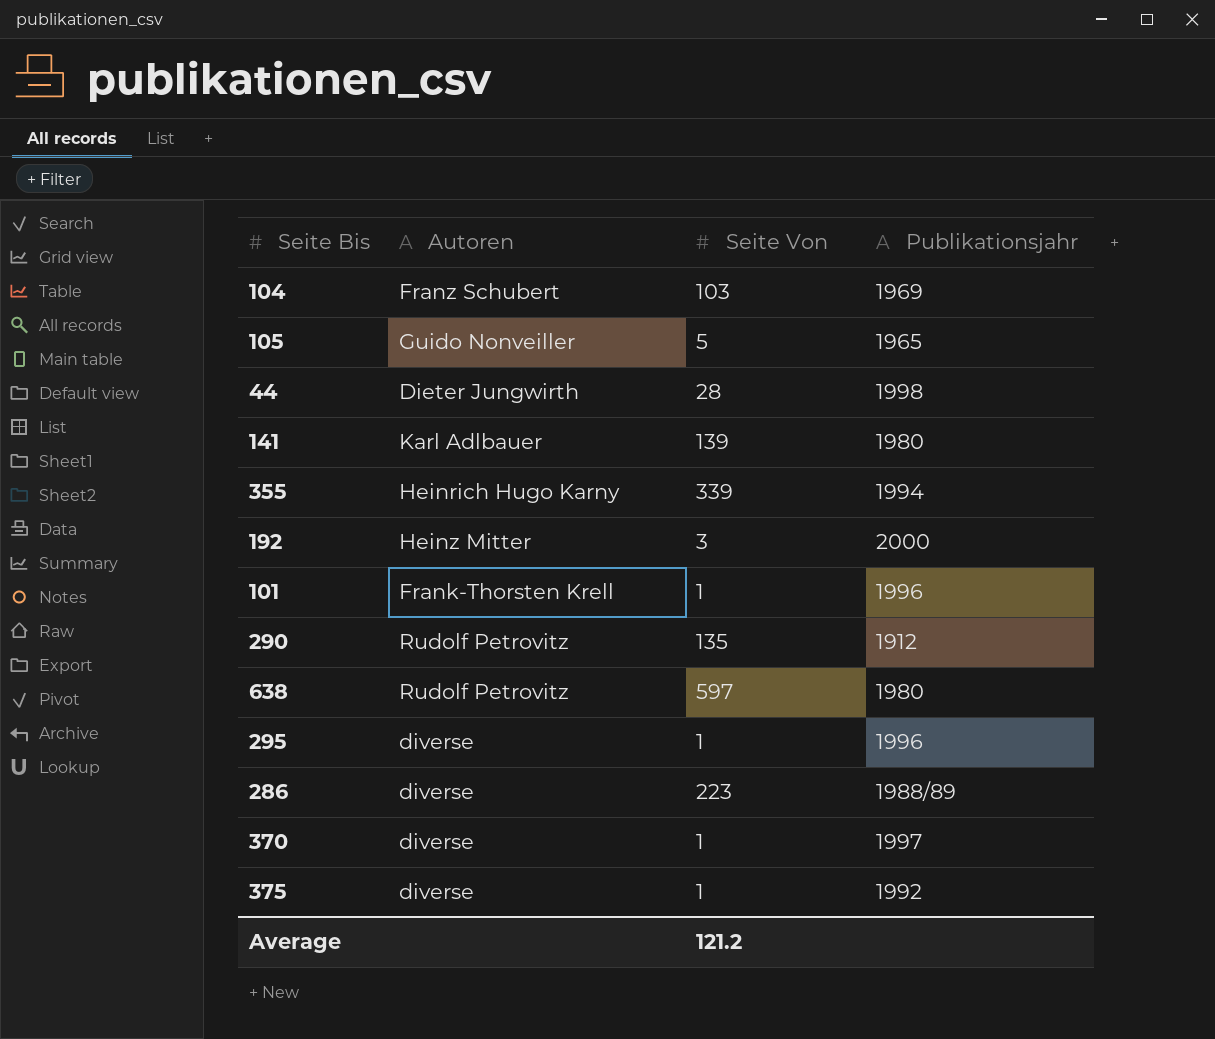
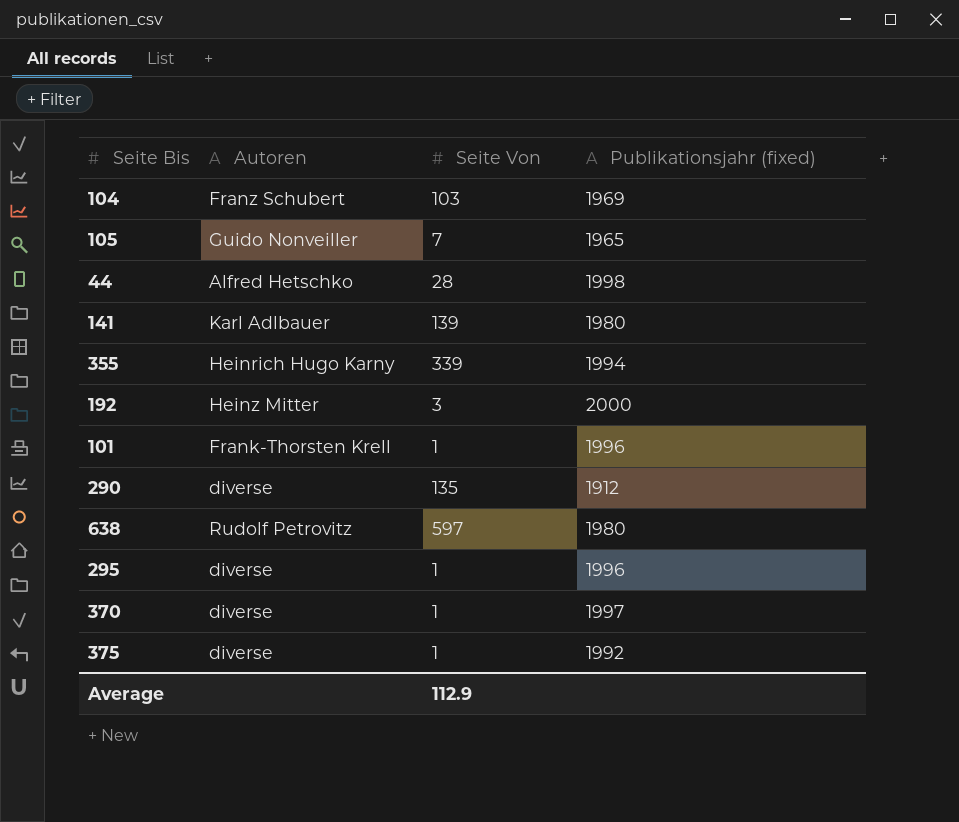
column name: Publikationsjahr -> Publikationsjahr (fixed)
row 286: diverse | 223 | 1988/89 -> none
105 | Seite Von: 5 -> 7
44 | Autoren: Dieter Jungwirth -> Alfred Hetschko
290 | Autoren: Rudolf Petrovitz -> diverse
Average | Seite Von: 121.2 -> 112.9

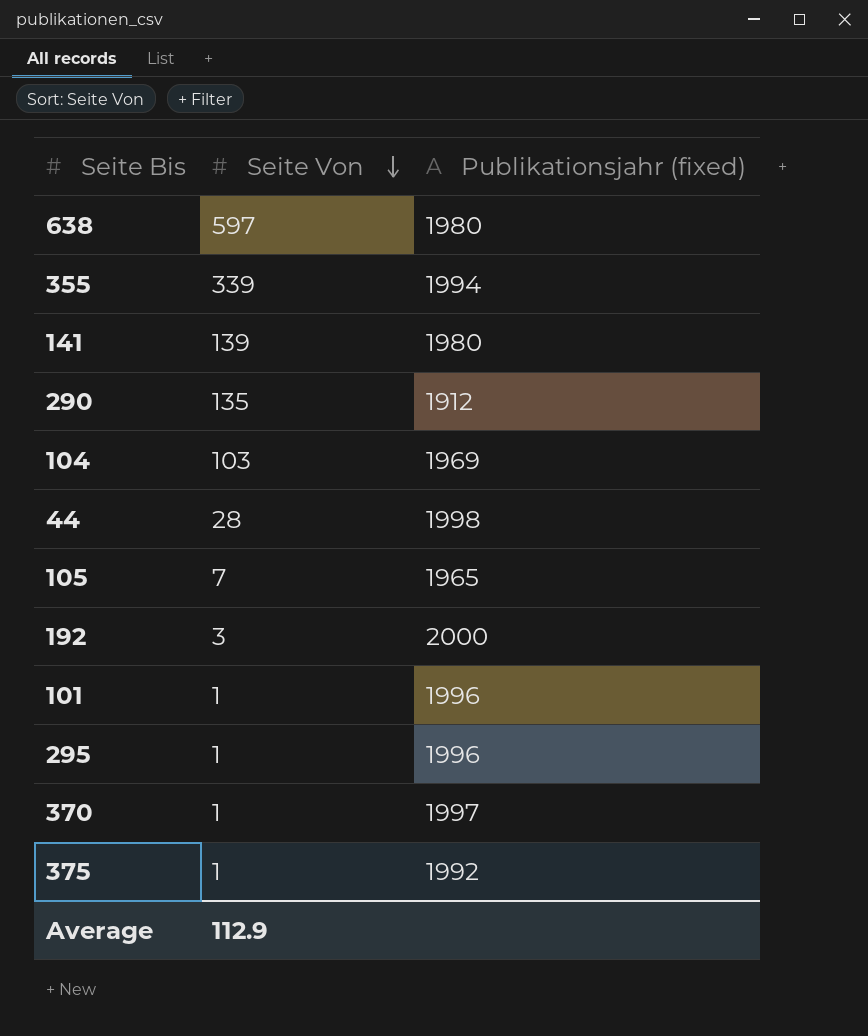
row order: none -> Seite Von descending
column Autoren | position: 2 -> none

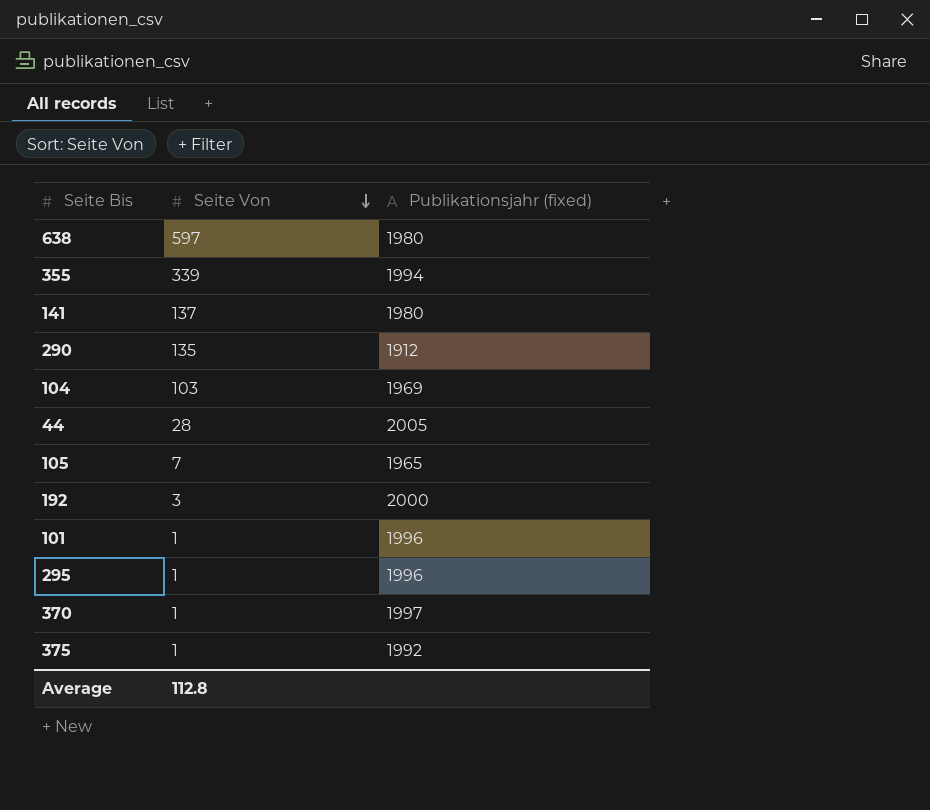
141 | Seite Von: 139 -> 137
44 | Publikationsjahr (fixed): 1998 -> 2005
Average | Seite Von: 112.9 -> 112.8

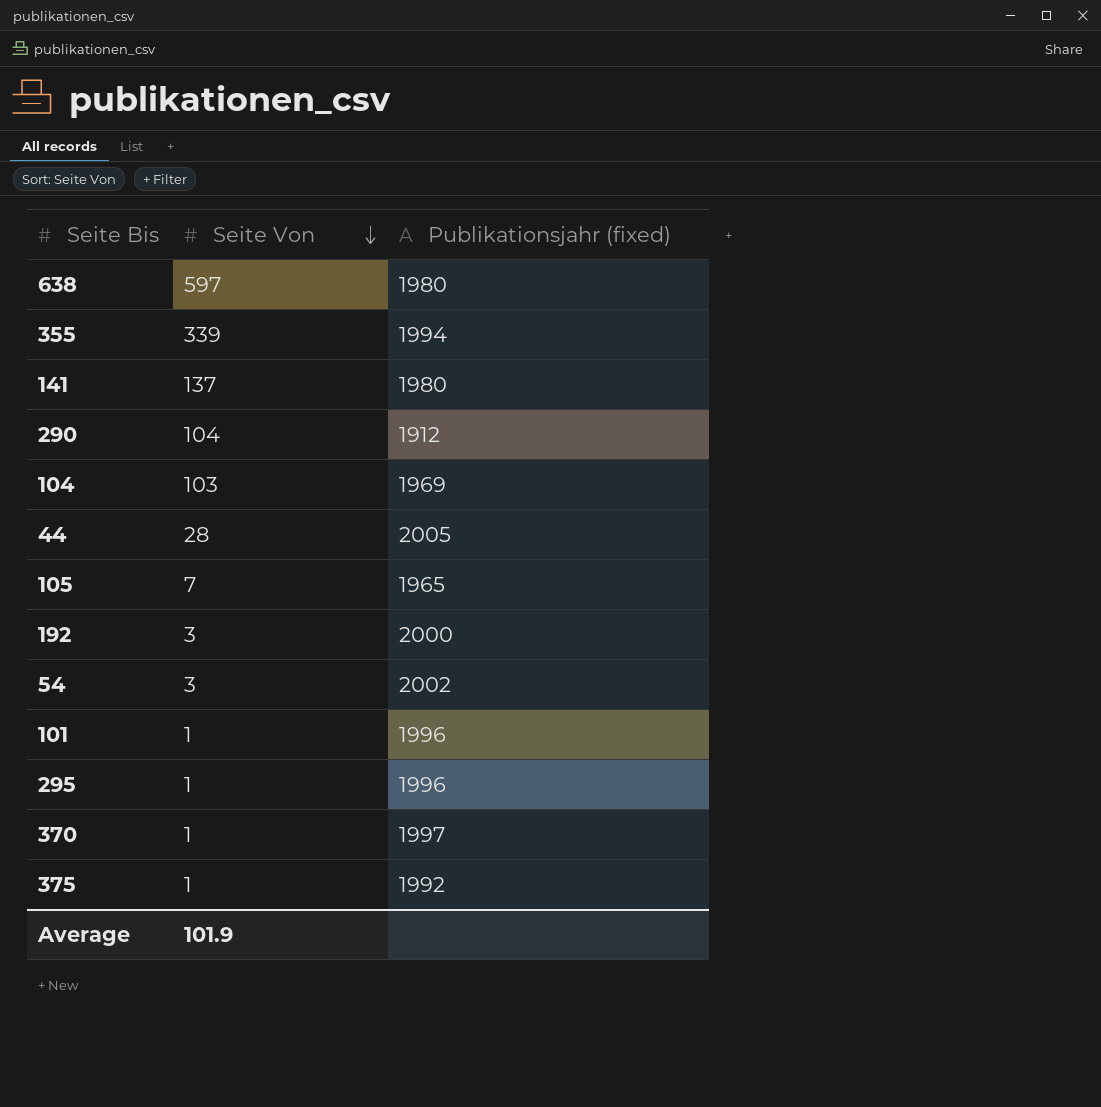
290 | Seite Von: 135 -> 104
row 54: none -> 3 | 2002
Average | Seite Von: 112.8 -> 101.9

